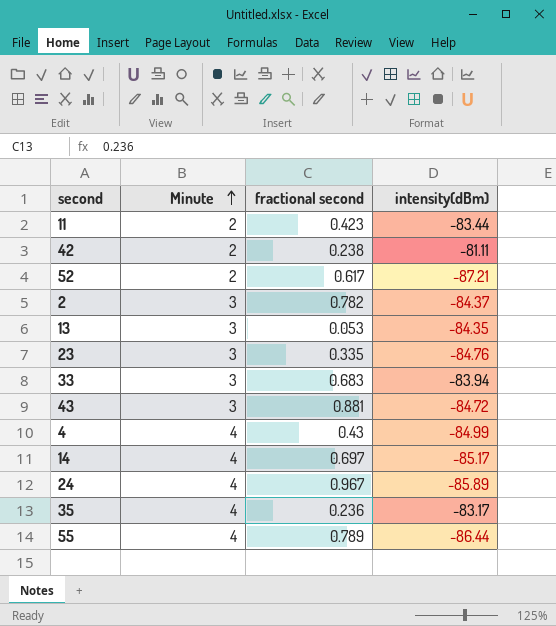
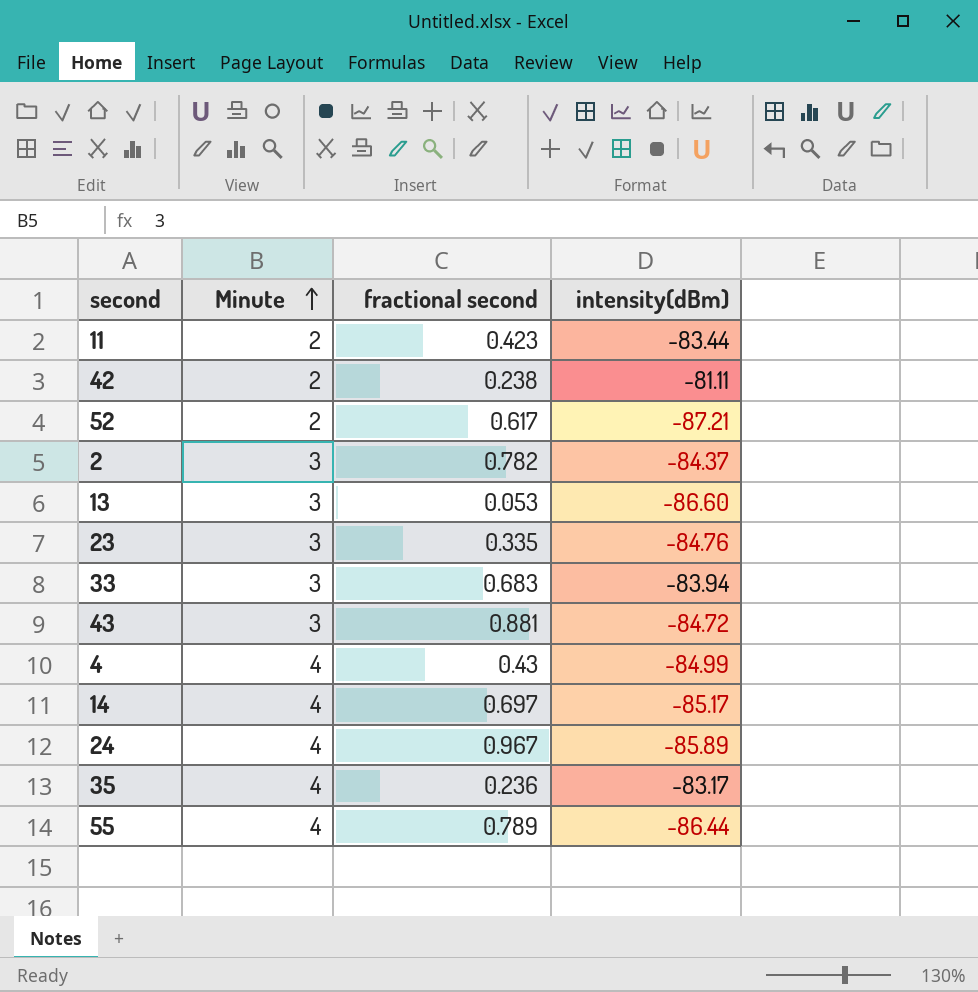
13 | intensity(dBm): -84.35 -> -86.60

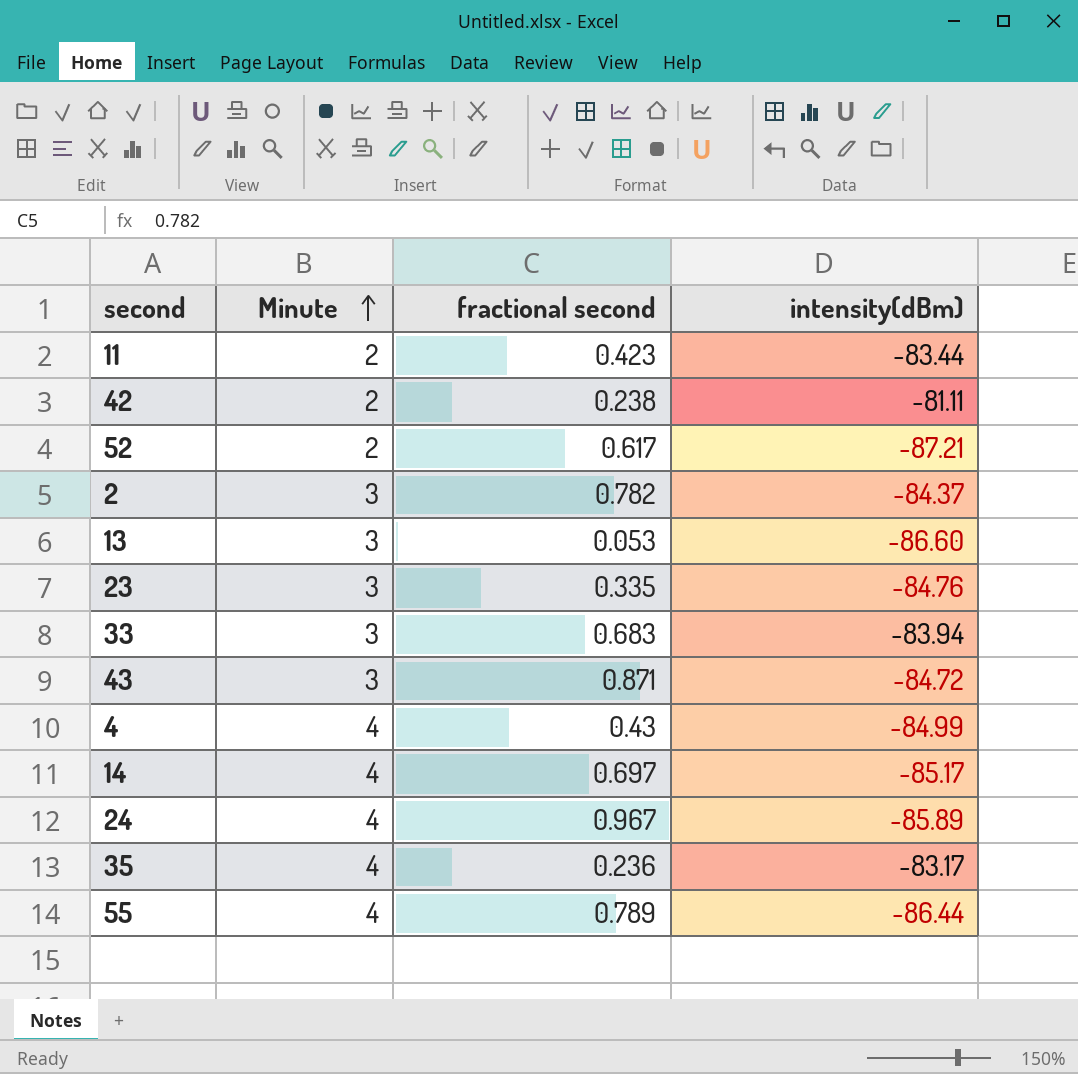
43 | fractional second: 0.881 -> 0.871

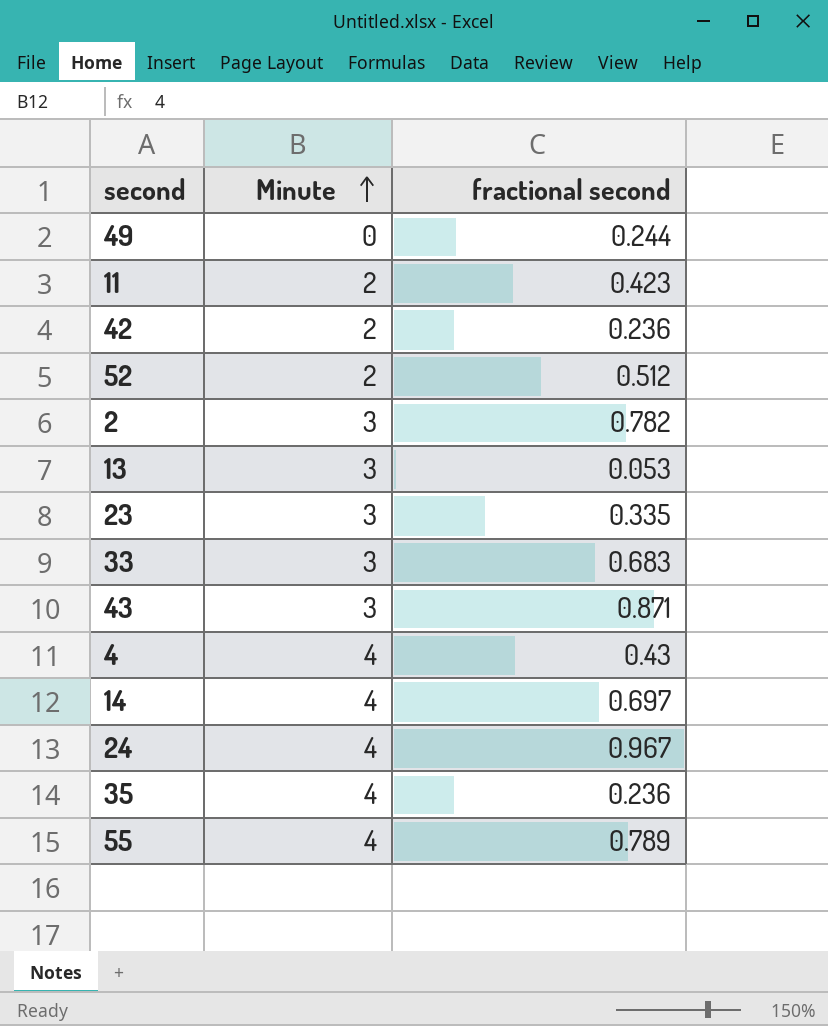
column intensity(dBm) | position: 4 -> none
row 49: none -> 0 | 0.244
42 | fractional second: 0.238 -> 0.236
52 | fractional second: 0.617 -> 0.512

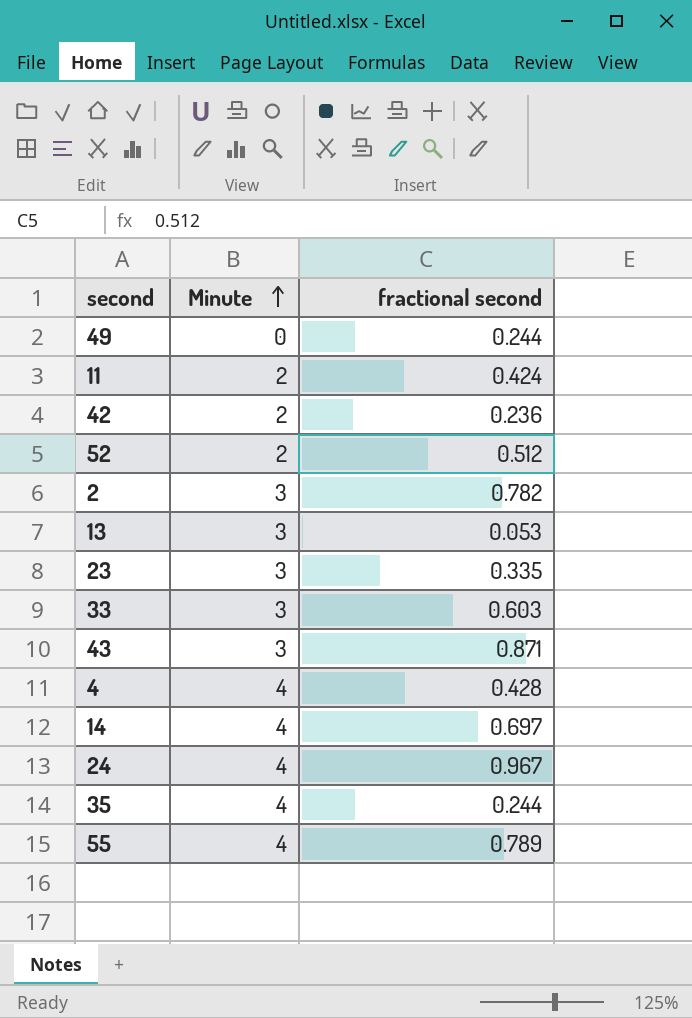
11 | fractional second: 0.423 -> 0.424
33 | fractional second: 0.683 -> 0.603
4 | fractional second: 0.43 -> 0.428
35 | fractional second: 0.236 -> 0.244

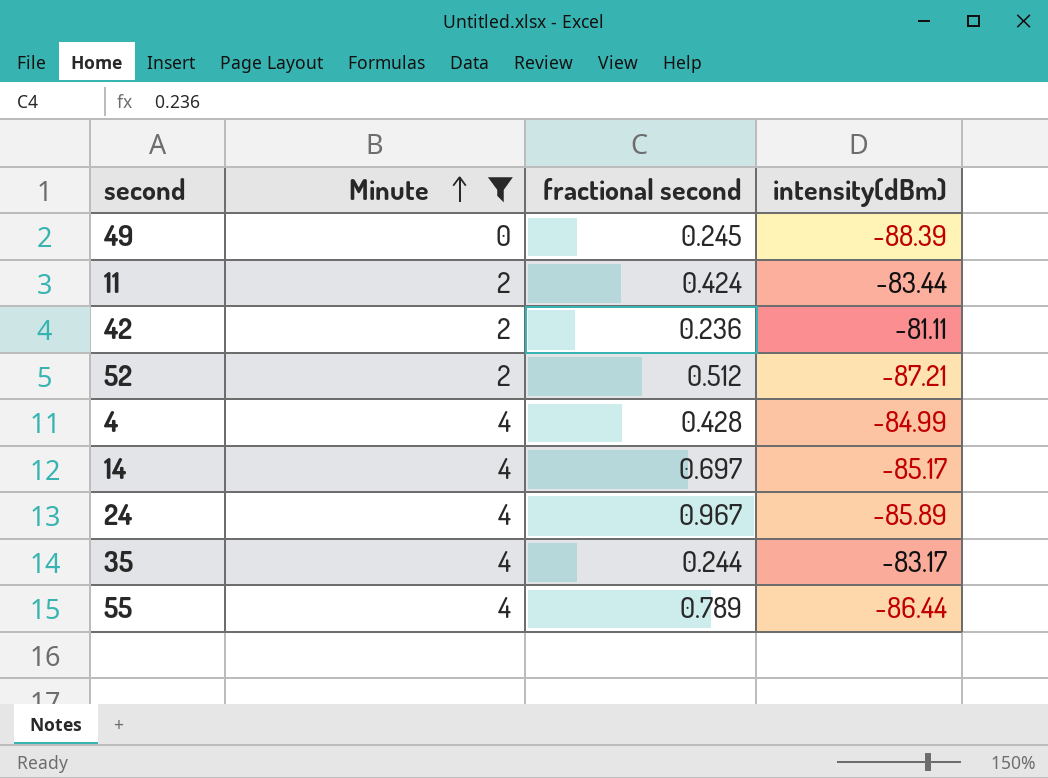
filter: none -> Minute != 3
column intensity(dBm) | position: none -> 4
49 | fractional second: 0.244 -> 0.245

